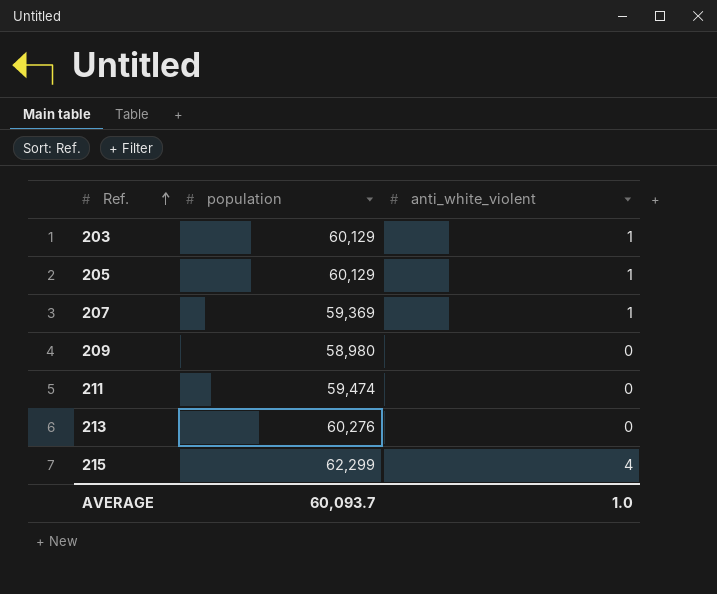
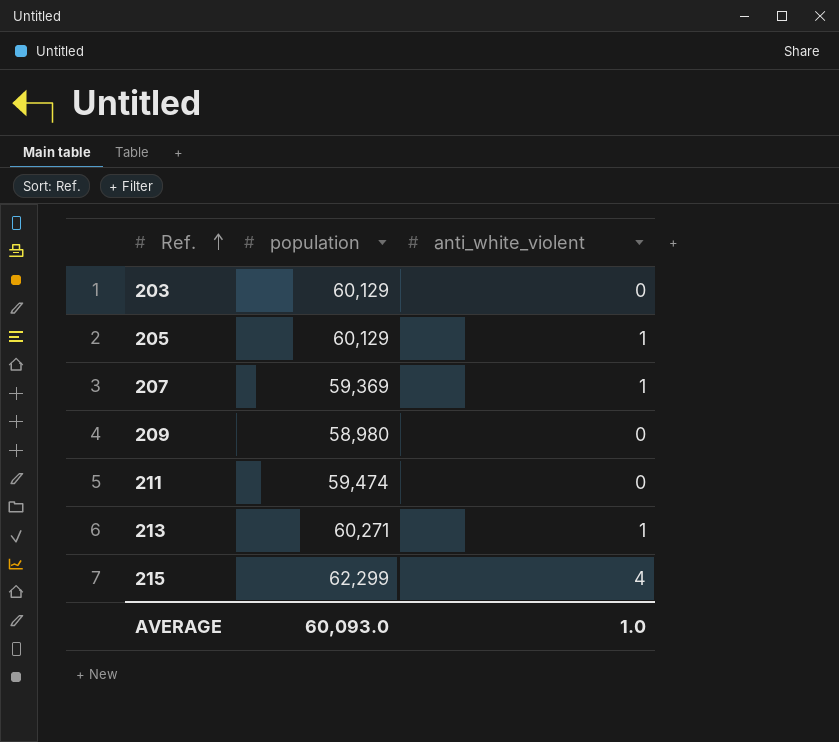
203 | anti_white_violent: 1 -> 0
213 | population: 60,276 -> 60,271
213 | anti_white_violent: 0 -> 1
AVERAGE | population: 60,093.7 -> 60,093.0

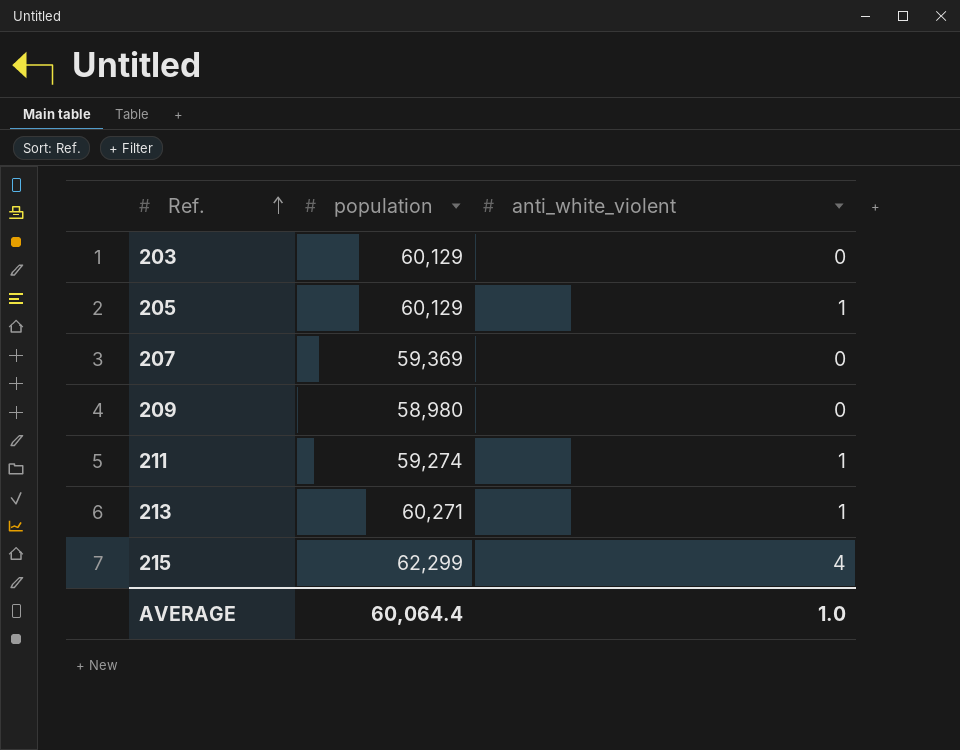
207 | anti_white_violent: 1 -> 0
211 | population: 59,474 -> 59,274
211 | anti_white_violent: 0 -> 1
AVERAGE | population: 60,093.0 -> 60,064.4

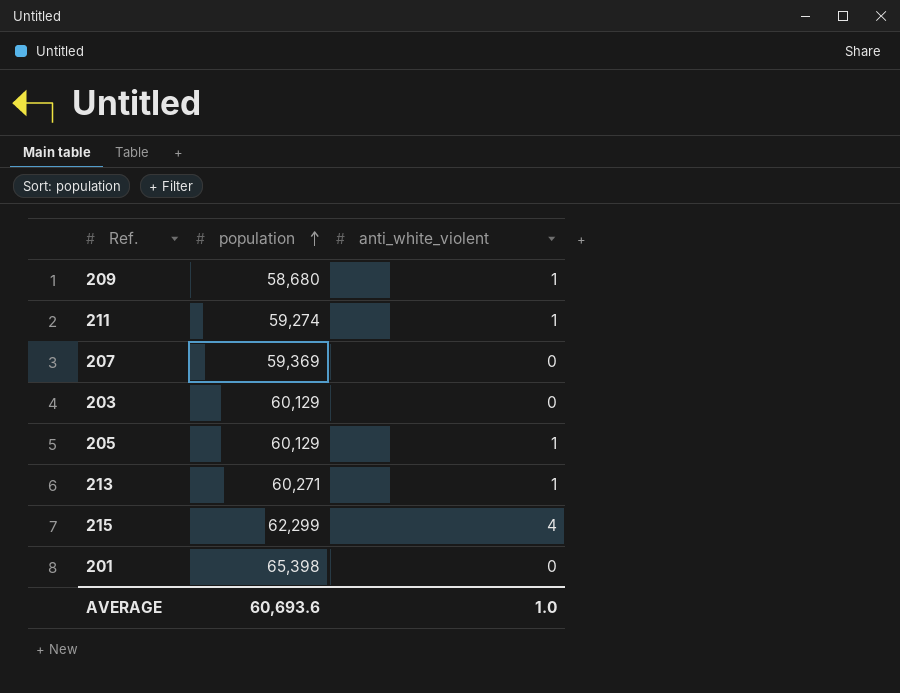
row order: Ref. ascending -> population ascending
209 | population: 58,980 -> 58,680
209 | anti_white_violent: 0 -> 1
row 201: none -> 65,398 | 0
AVERAGE | population: 60,064.4 -> 60,693.6

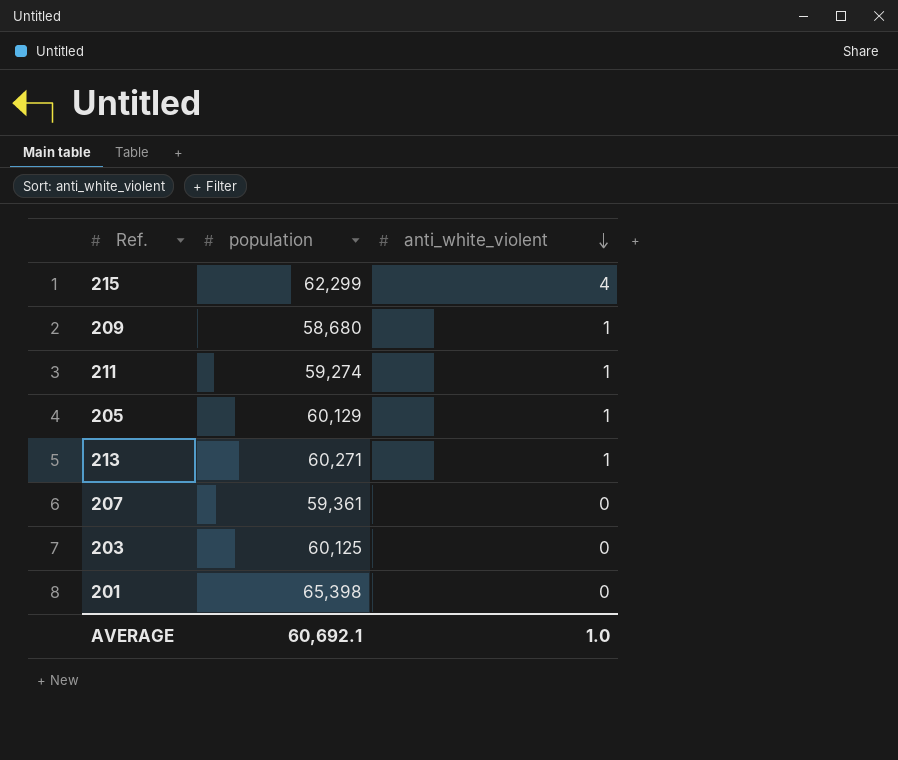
row order: population ascending -> anti_white_violent descending
207 | population: 59,369 -> 59,361
203 | population: 60,129 -> 60,125
AVERAGE | population: 60,693.6 -> 60,692.1

